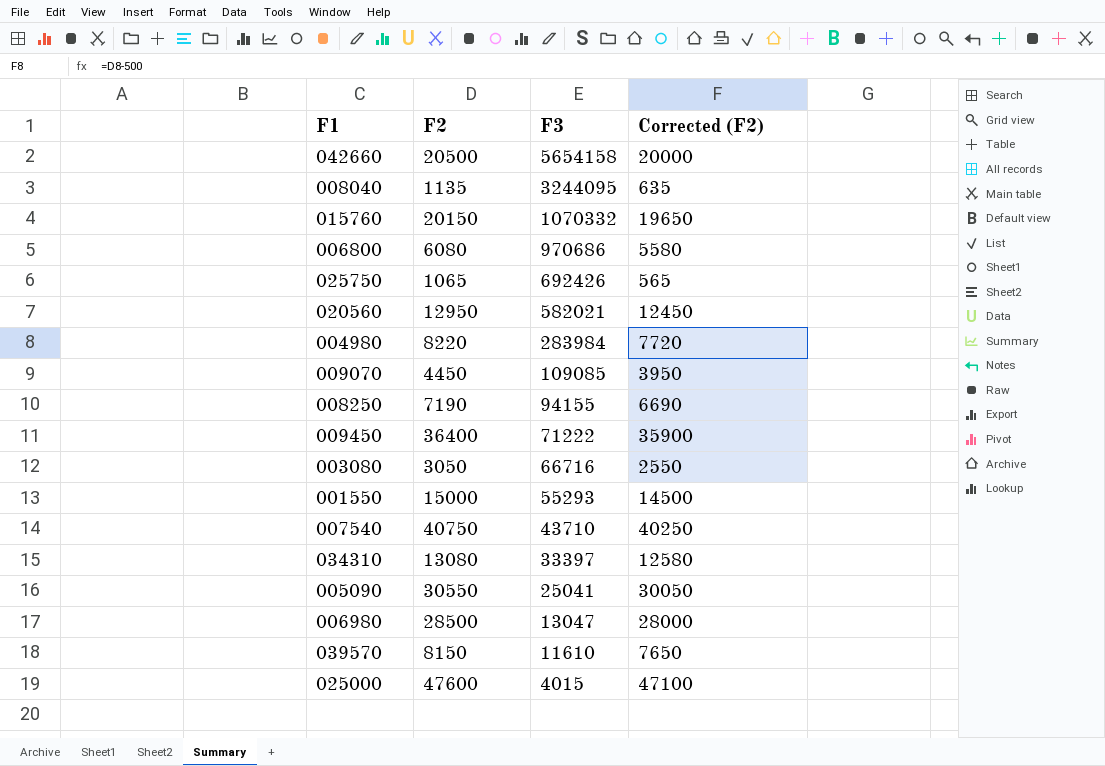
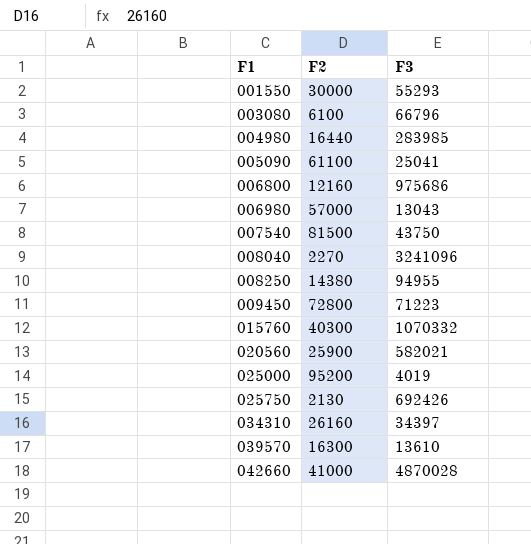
row order: F3 descending -> F1 ascending
column Corrected (F2) | formula: [F2] - 500 -> none
row 009070: 4450 | 109085 | 3950 -> none
001550 | F2: 15000 -> 30000
003080 | F2: 3050 -> 6100
003080 | F3: 66716 -> 66796
004980 | F2: 8220 -> 16440
004980 | F3: 283984 -> 283985
005090 | F2: 30550 -> 61100
006800 | F2: 6080 -> 12160
006800 | F3: 970686 -> 975686
006980 | F2: 28500 -> 57000
006980 | F3: 13047 -> 13043
007540 | F2: 40750 -> 81500
007540 | F3: 43710 -> 43750
008040 | F2: 1135 -> 2270
008040 | F3: 3244095 -> 3241096
008250 | F2: 7190 -> 14380
008250 | F3: 94155 -> 94955
009450 | F2: 36400 -> 72800
009450 | F3: 71222 -> 71223
015760 | F2: 20150 -> 40300
020560 | F2: 12950 -> 25900
025000 | F2: 47600 -> 95200
025000 | F3: 4015 -> 4019
025750 | F2: 1065 -> 2130
034310 | F2: 13080 -> 26160
034310 | F3: 33397 -> 34397
039570 | F2: 8150 -> 16300
039570 | F3: 11610 -> 13610
042660 | F2: 20500 -> 41000
042660 | F3: 5654158 -> 4870028

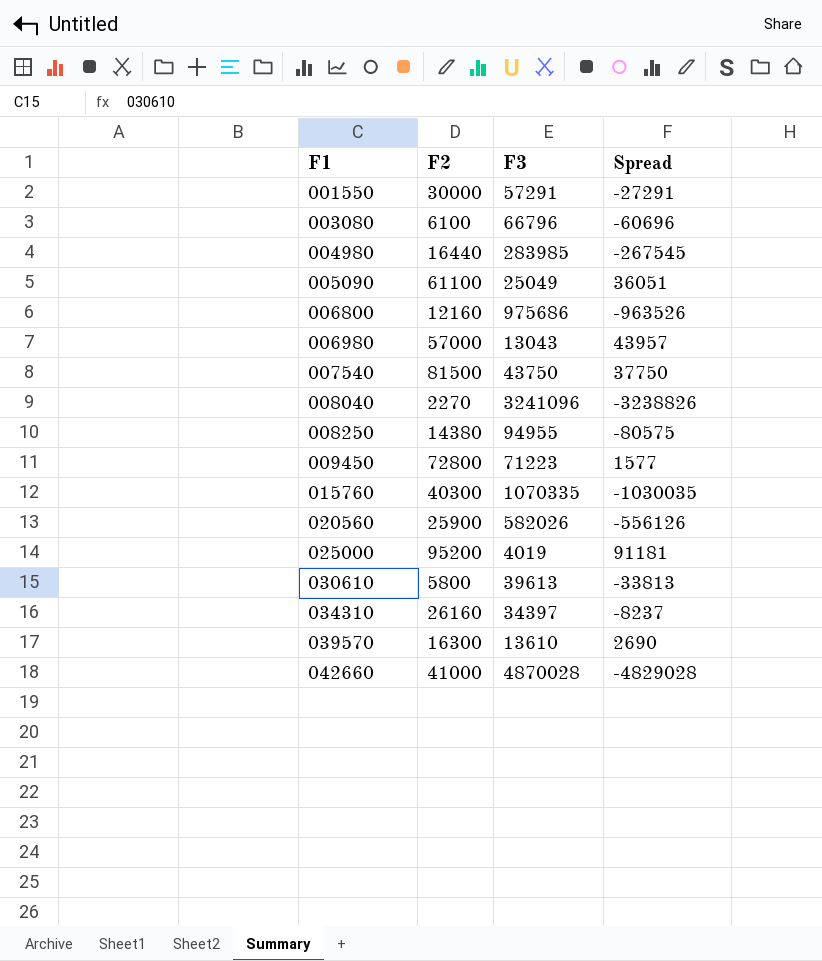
column Spread | formula: none -> [F2] - [F3]
row 025750: 2130 | 692426 -> none
001550 | F3: 55293 -> 57291
005090 | F3: 25041 -> 25049
015760 | F3: 1070332 -> 1070335
020560 | F3: 582021 -> 582026
row 030610: none -> 5800 | 39613 | -33813

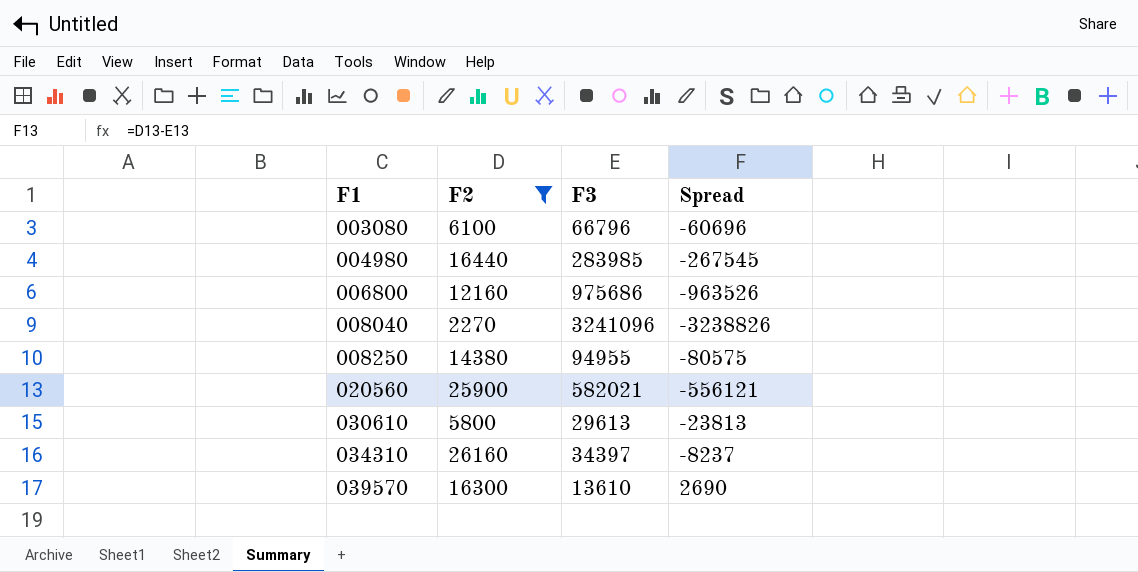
filter: none -> F2 <= 26160
020560 | F3: 582026 -> 582021
020560 | Spread: -556126 -> -556121
030610 | F3: 39613 -> 29613
030610 | Spread: -33813 -> -23813

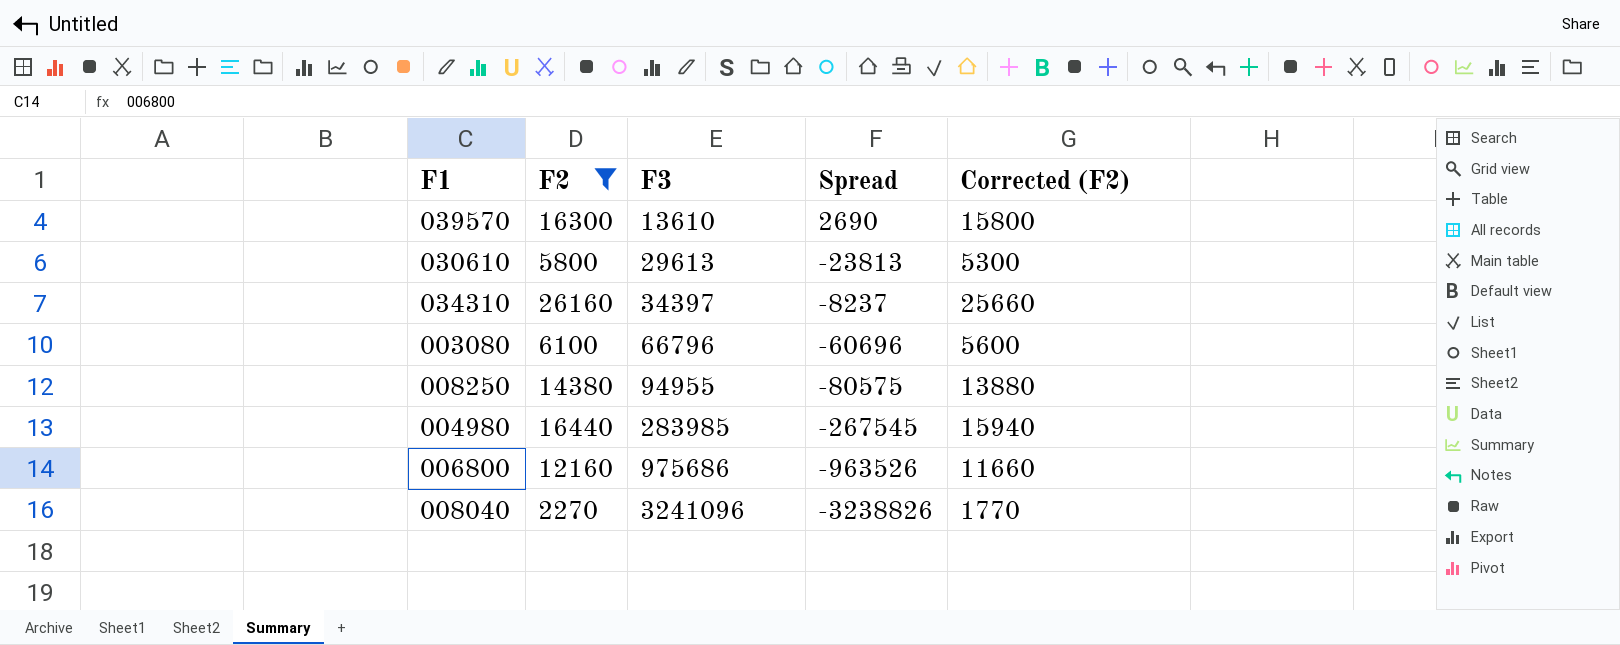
row order: F1 ascending -> F3 ascending
column Corrected (F2) | formula: none -> [F2] - 500
row 020560: 25900 | 582021 | -556121 -> none

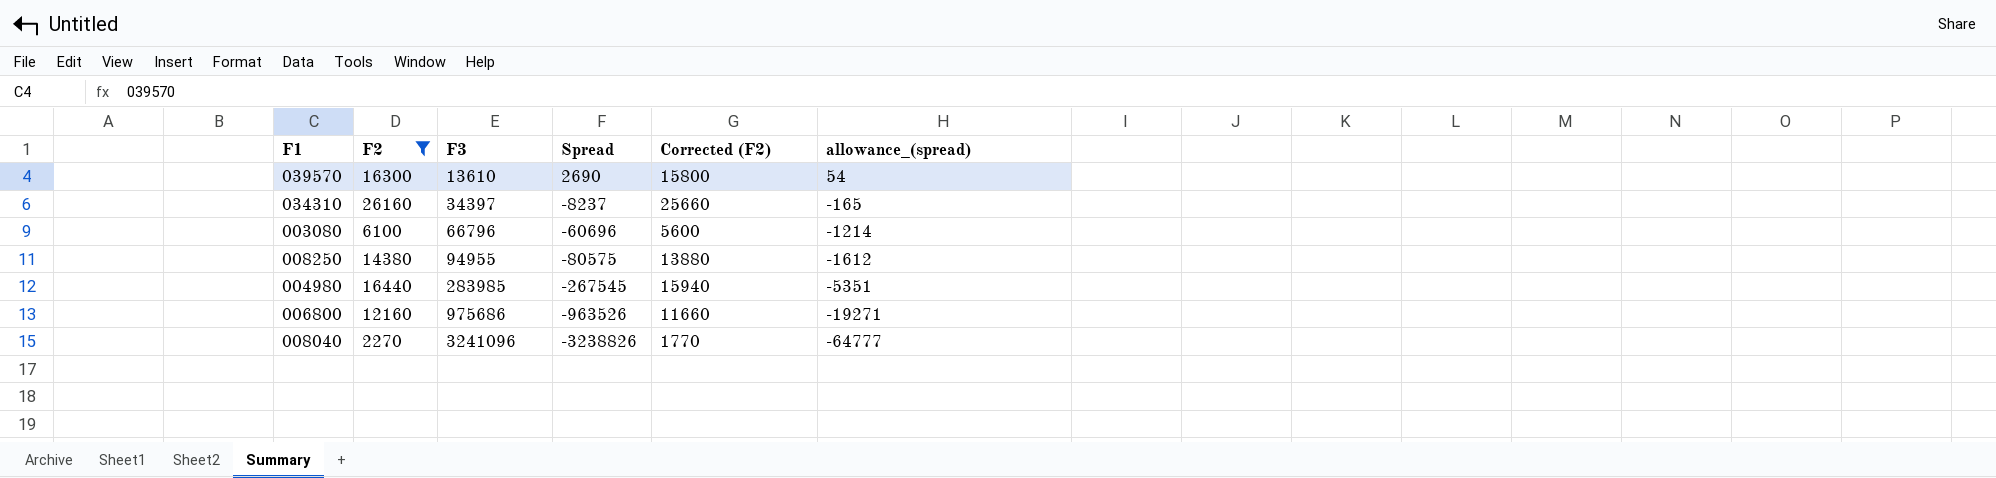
column allowance_(spread) | formula: none -> [Spread] * 0.02
row 030610: 5800 | 29613 | -23813 | 5300 -> none

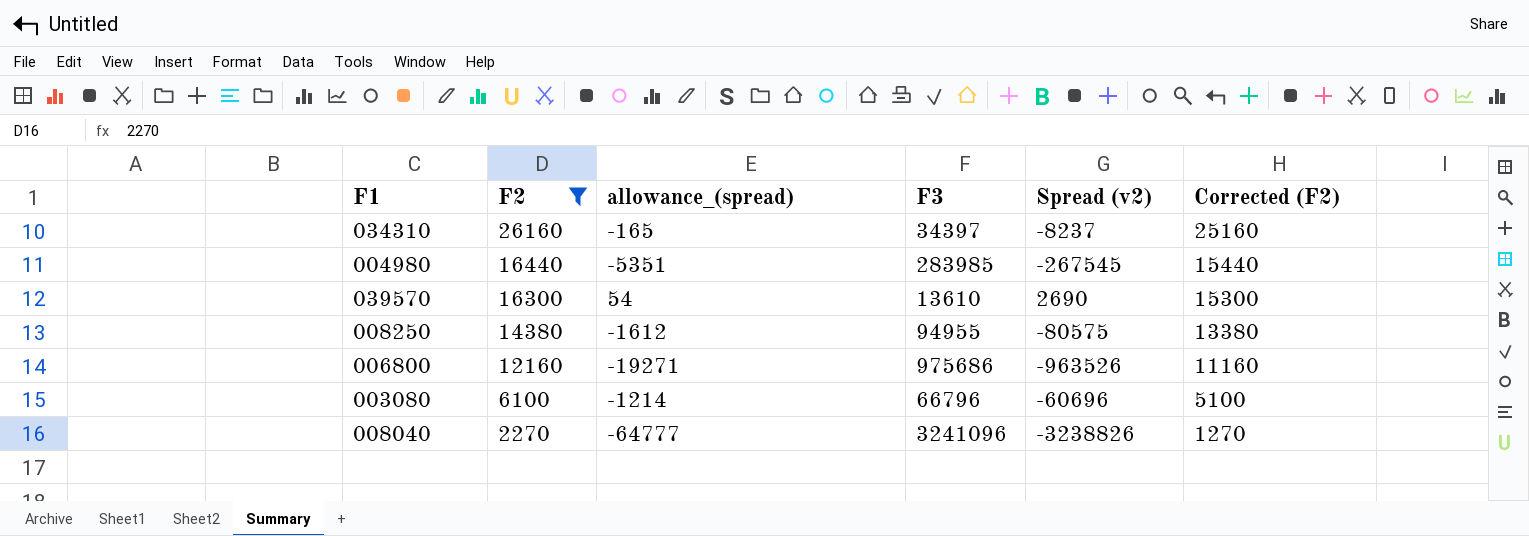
row order: F3 ascending -> F2 descending
column allowance_(spread) | position: 6 -> 3
column name: Spread -> Spread (v2)
column Corrected (F2) | formula: [F2] - 500 -> [F2] - 1000

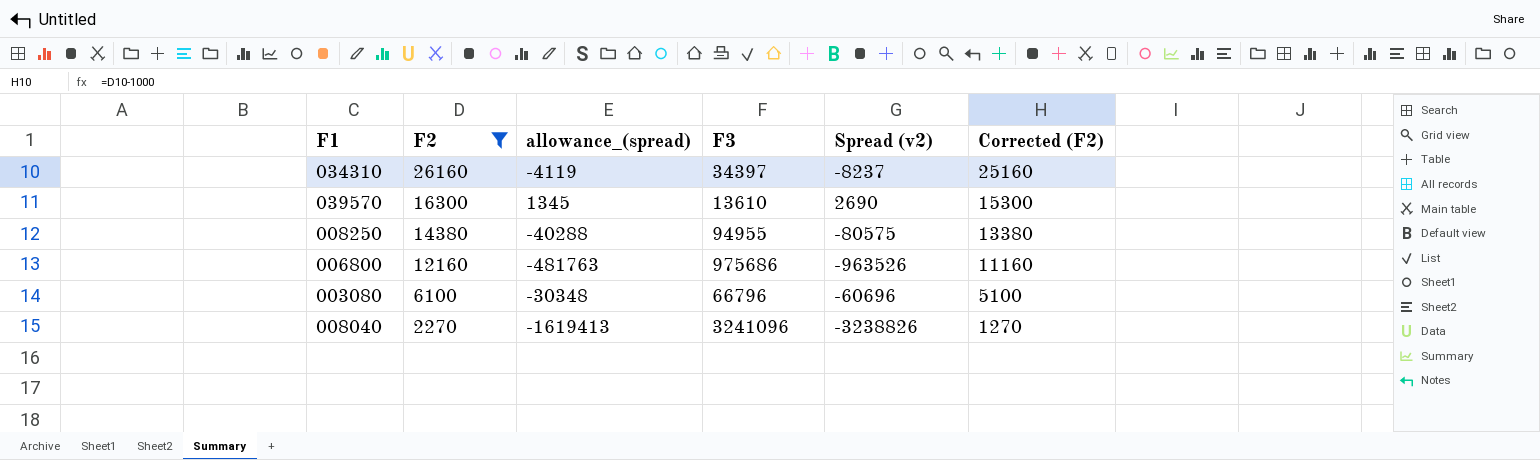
column allowance_(spread) | formula: [Spread (v2)] * 0.02 -> [Spread (v2)] * 0.5
row 004980: 16440 | -5351 | 283985 | -267545 | 15440 -> none

